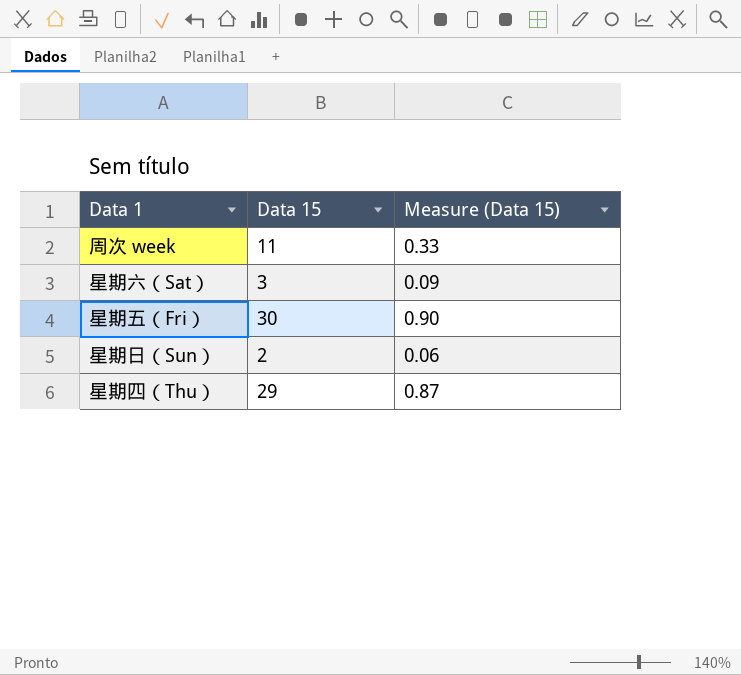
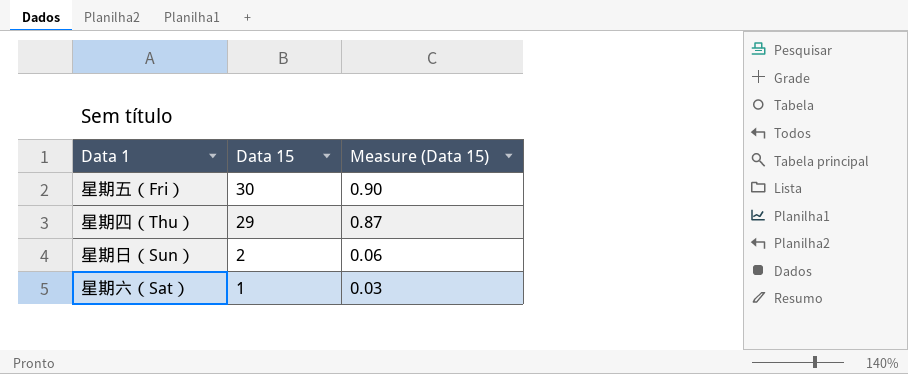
row order: none -> Data 15 descending
row 周次 week: 11 | 0.33 -> none
星期六（Sat） | Data 15: 3 -> 1
星期六（Sat） | Measure (Data 15): 0.09 -> 0.03

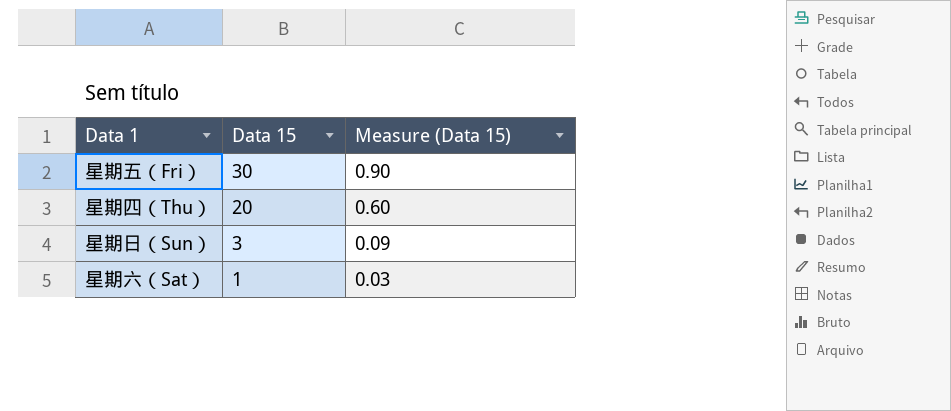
星期四（Thu） | Data 15: 29 -> 20
星期四（Thu） | Measure (Data 15): 0.87 -> 0.60
星期日（Sun） | Data 15: 2 -> 3
星期日（Sun） | Measure (Data 15): 0.06 -> 0.09

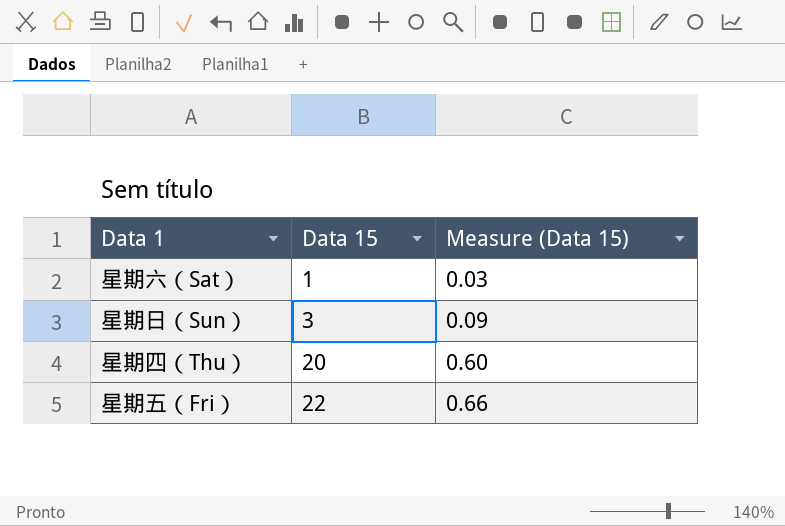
row order: Data 15 descending -> Data 15 ascending
星期五（Fri） | Data 15: 30 -> 22
星期五（Fri） | Measure (Data 15): 0.90 -> 0.66

